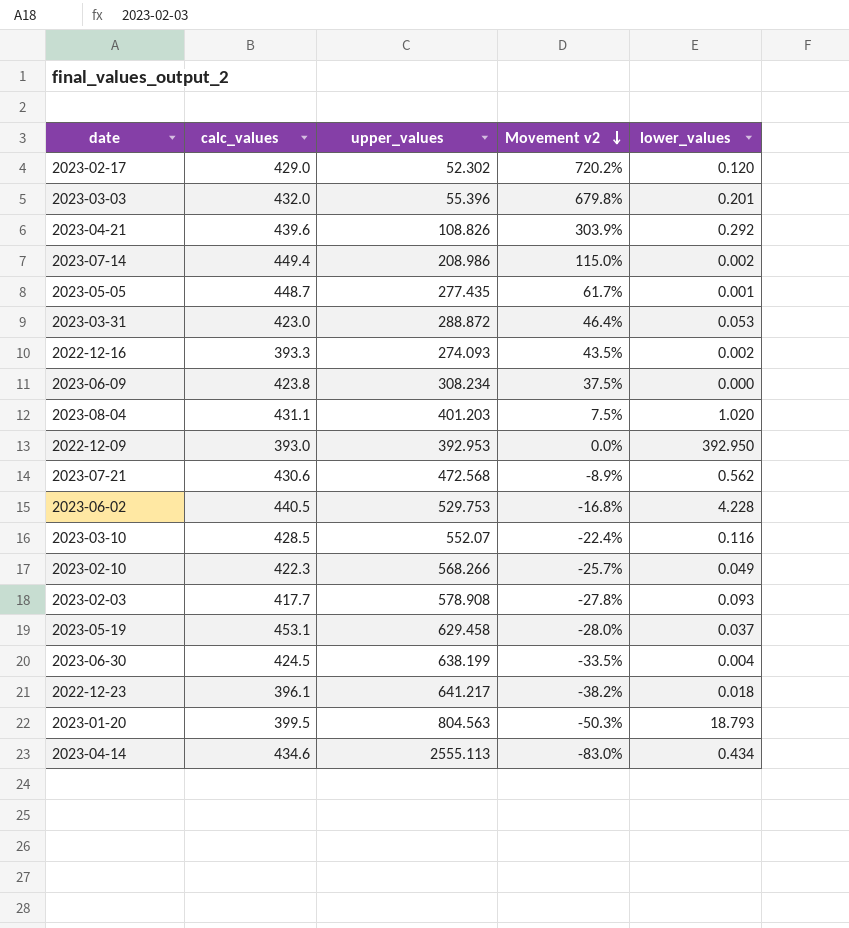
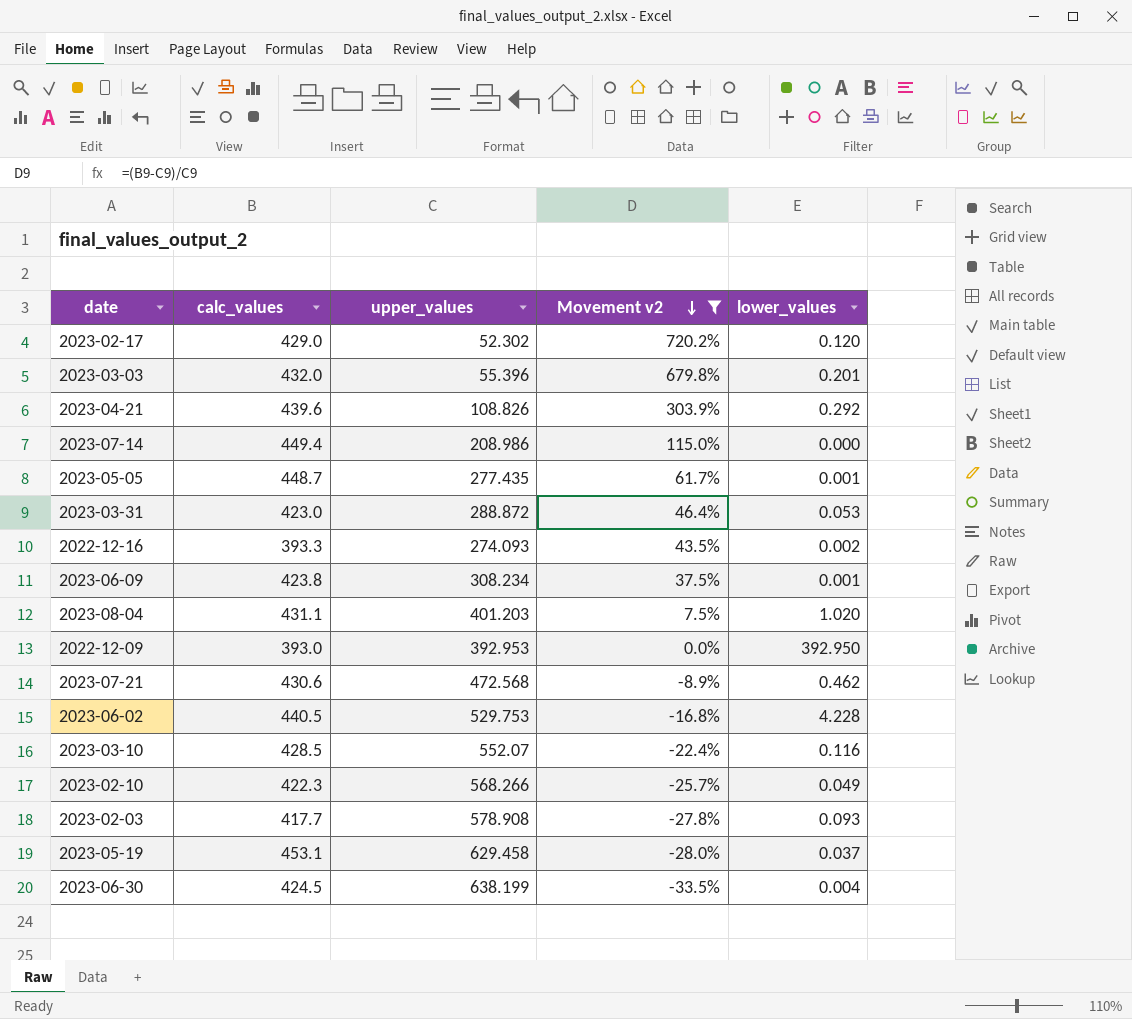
filter: none -> Movement v2 >= -33.5%
2023-07-14 | lower_values: 0.002 -> 0.000
2023-06-09 | lower_values: 0.000 -> 0.001
2023-07-21 | lower_values: 0.562 -> 0.462

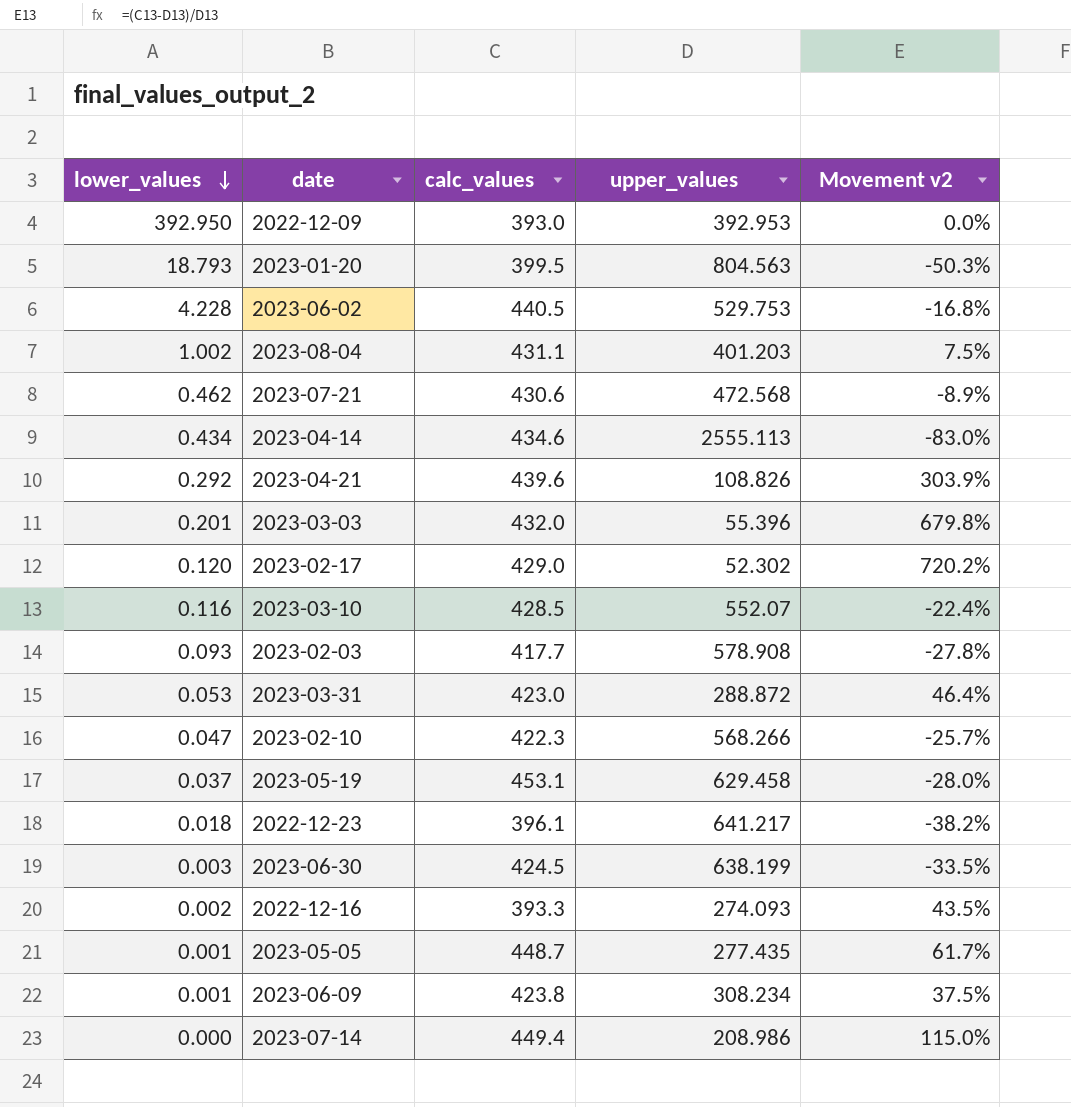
filter: Movement v2 >= -33.5% -> none
row order: Movement v2 descending -> lower_values descending
column lower_values | position: 5 -> 1
2023-08-04 | lower_values: 1.020 -> 1.002
2023-02-10 | lower_values: 0.049 -> 0.047
2023-06-30 | lower_values: 0.004 -> 0.003

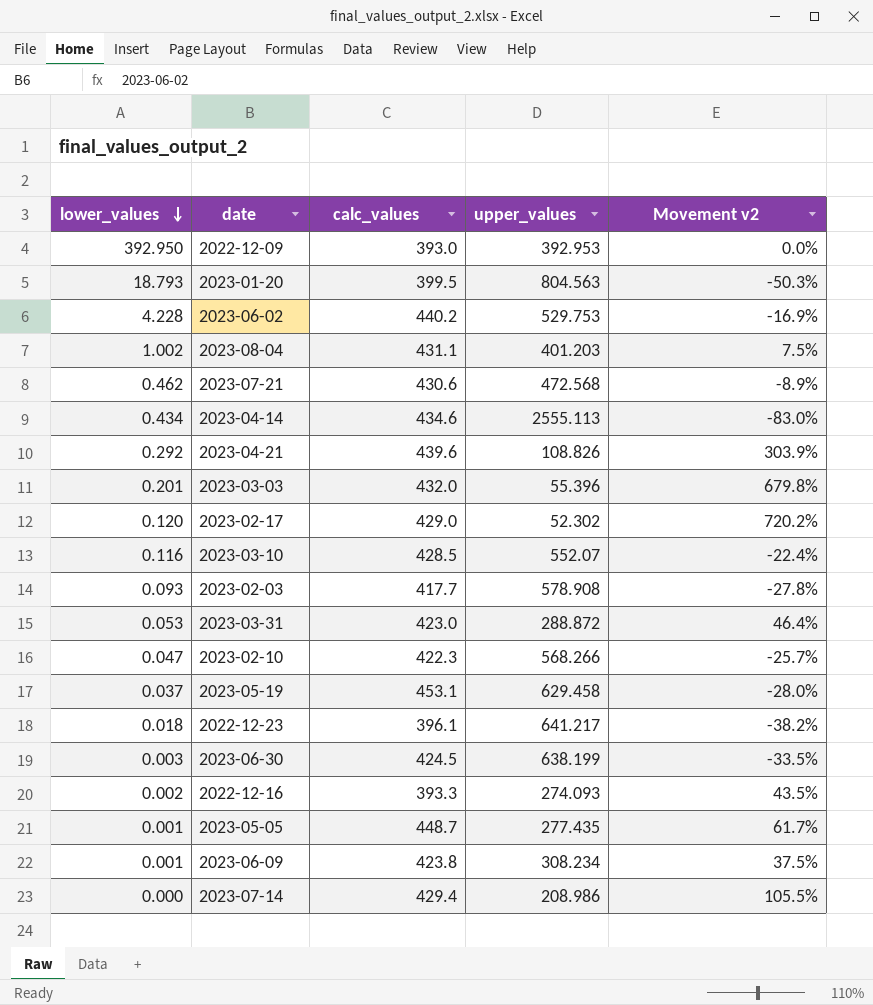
2023-06-02 | calc_values: 440.5 -> 440.2
2023-06-02 | Movement v2: -16.8% -> -16.9%
2023-07-14 | calc_values: 449.4 -> 429.4
2023-07-14 | Movement v2: 115.0% -> 105.5%

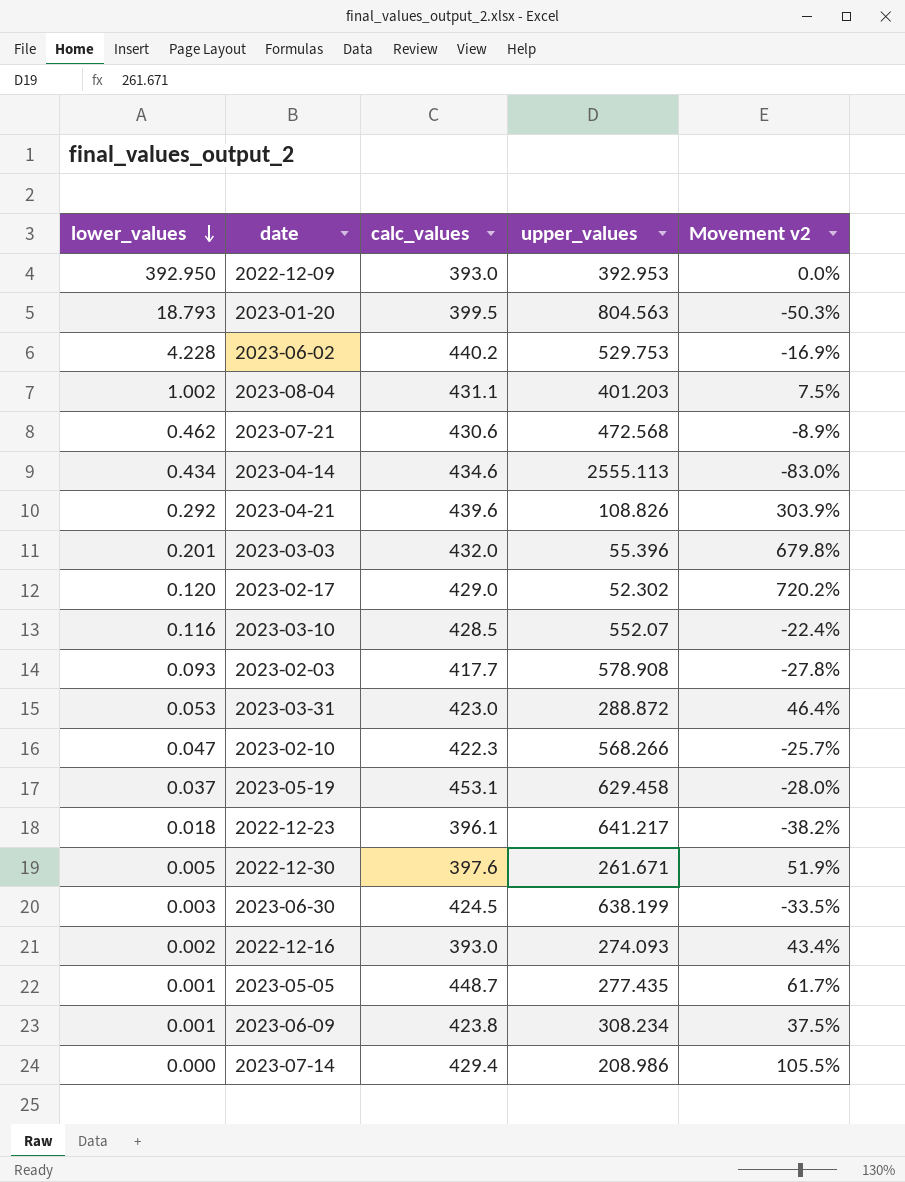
row 2022-12-30: none -> 0.005 | 397.6 | 261.671 | 51.9%
2022-12-16 | calc_values: 393.3 -> 393.0
2022-12-16 | Movement v2: 43.5% -> 43.4%

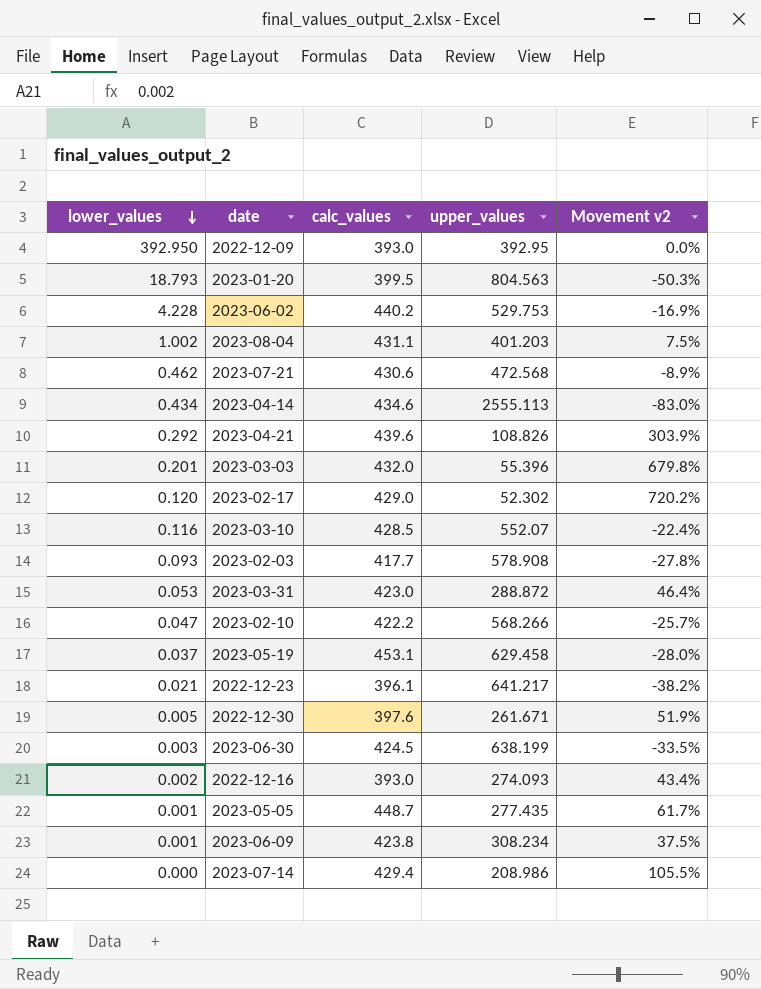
2022-12-09 | upper_values: 392.953 -> 392.95
2023-02-10 | calc_values: 422.3 -> 422.2
2022-12-23 | lower_values: 0.018 -> 0.021

